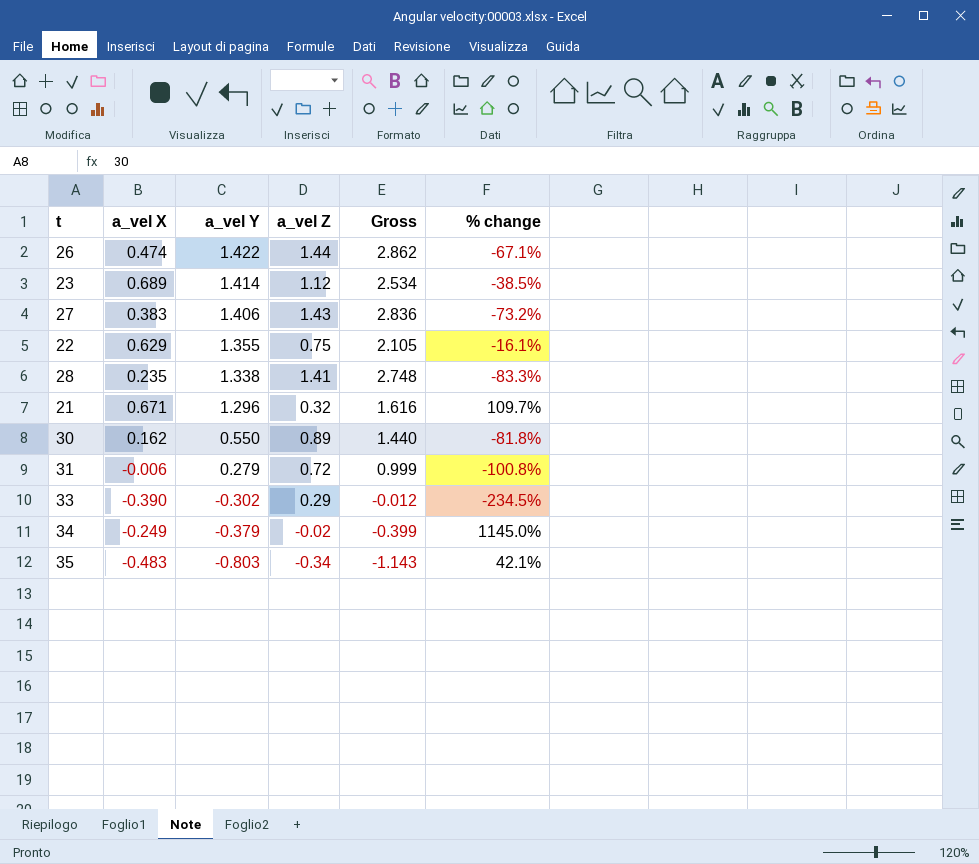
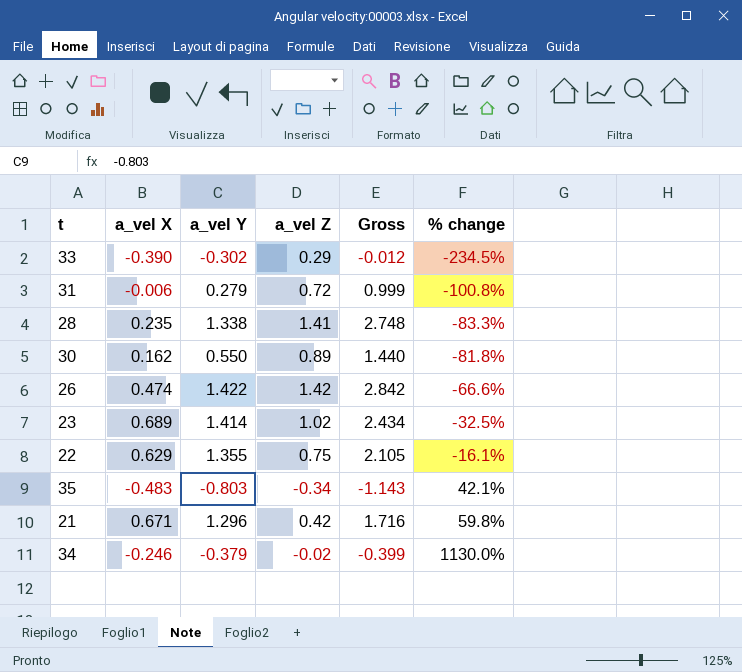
row order: a_vel Y descending -> % change ascending
row 27: 0.383 | 1.406 | 1.43 | 2.836 | -73.2% -> none
26 | a_vel Z: 1.44 -> 1.42
26 | Gross: 2.862 -> 2.842
26 | % change: -67.1% -> -66.6%
23 | a_vel Z: 1.12 -> 1.02
23 | Gross: 2.534 -> 2.434
23 | % change: -38.5% -> -32.5%
21 | a_vel Z: 0.32 -> 0.42
21 | Gross: 1.616 -> 1.716
21 | % change: 109.7% -> 59.8%
34 | a_vel X: -0.249 -> -0.246
34 | % change: 1145.0% -> 1130.0%

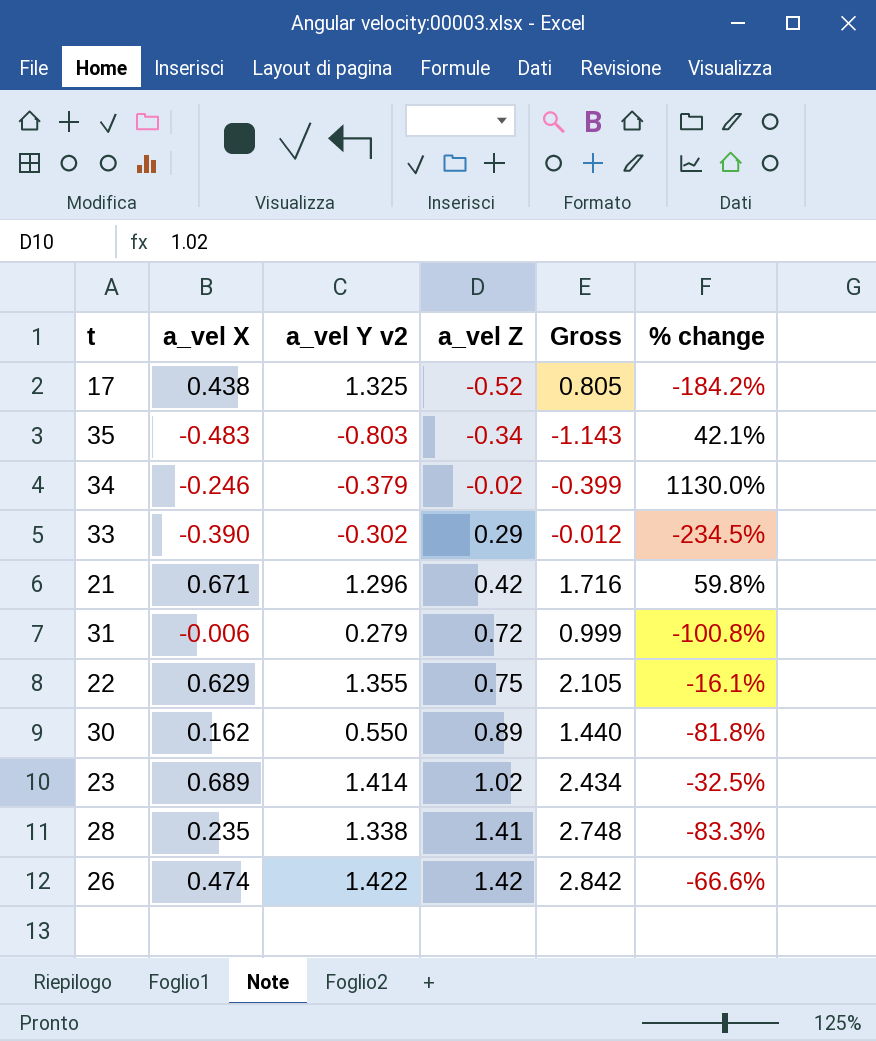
row order: % change ascending -> a_vel Z ascending
column name: a_vel Y -> a_vel Y v2
row 17: none -> 0.438 | 1.325 | -0.52 | 0.805 | -184.2%

